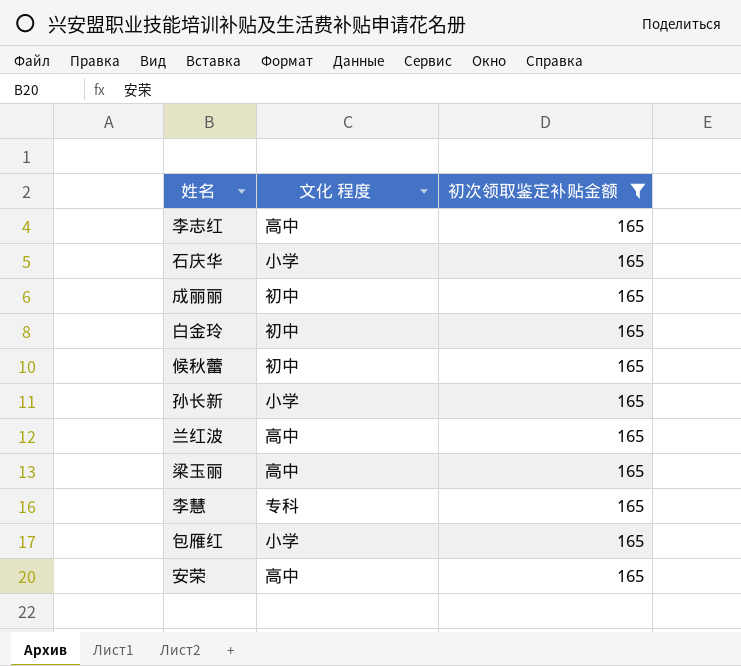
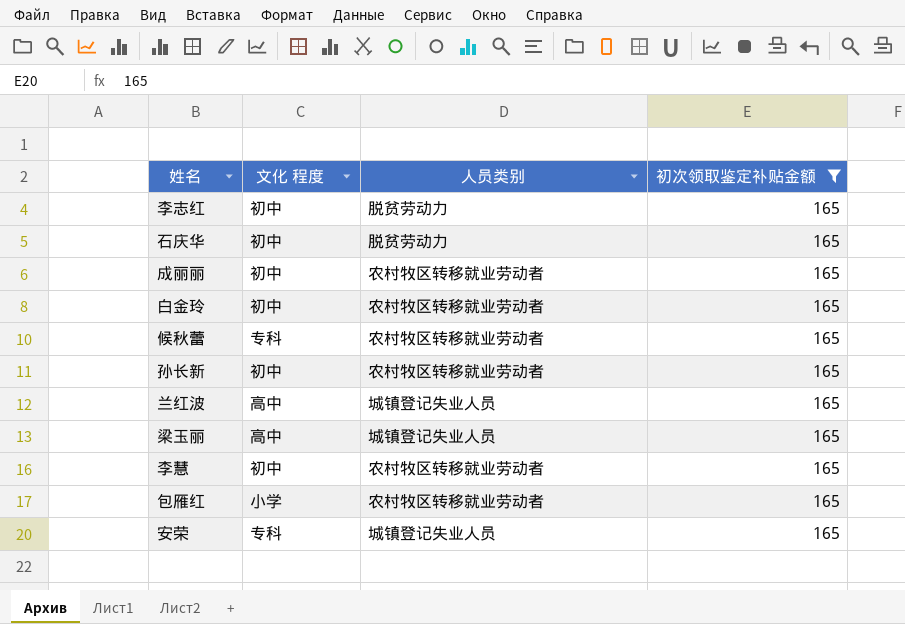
column 人员类别 | position: none -> 3
李志红 | 文化 程度: 高中 -> 初中
石庆华 | 文化 程度: 小学 -> 初中
候秋蕾 | 文化 程度: 初中 -> 专科
孙长新 | 文化 程度: 小学 -> 初中
李慧 | 文化 程度: 专科 -> 初中
安荣 | 文化 程度: 高中 -> 专科

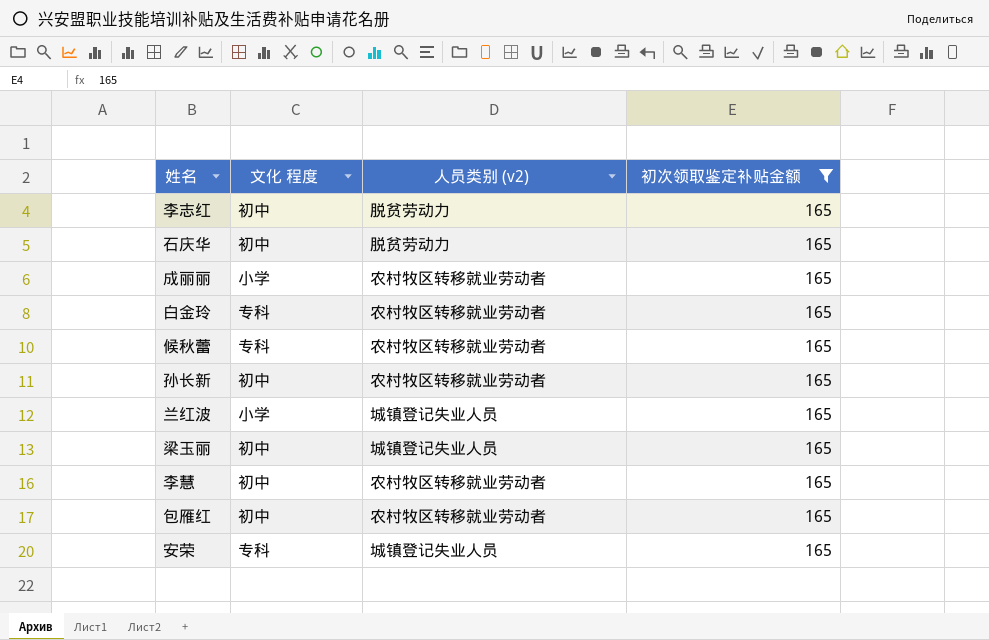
column name: 人员类别 -> 人员类别 (v2)
成丽丽 | 文化 程度: 初中 -> 小学
白金玲 | 文化 程度: 初中 -> 专科
兰红波 | 文化 程度: 高中 -> 小学
梁玉丽 | 文化 程度: 高中 -> 初中
包雁红 | 文化 程度: 小学 -> 初中

